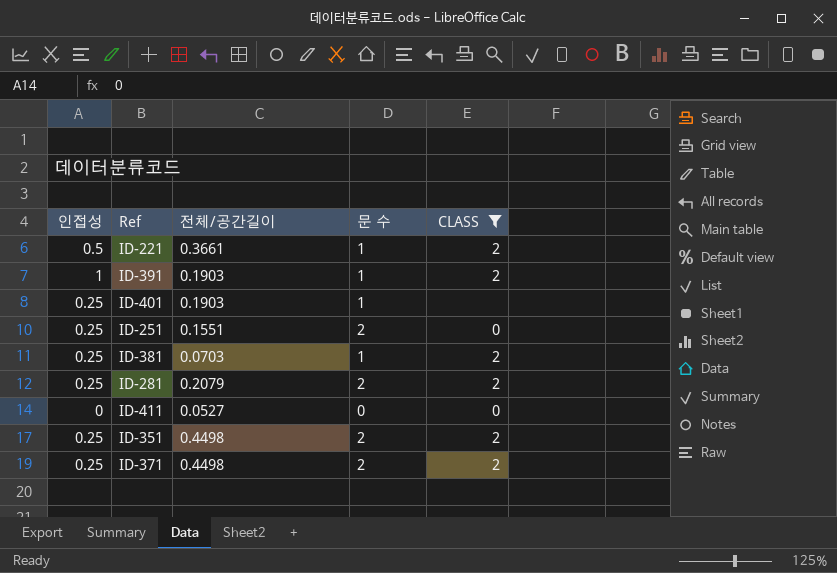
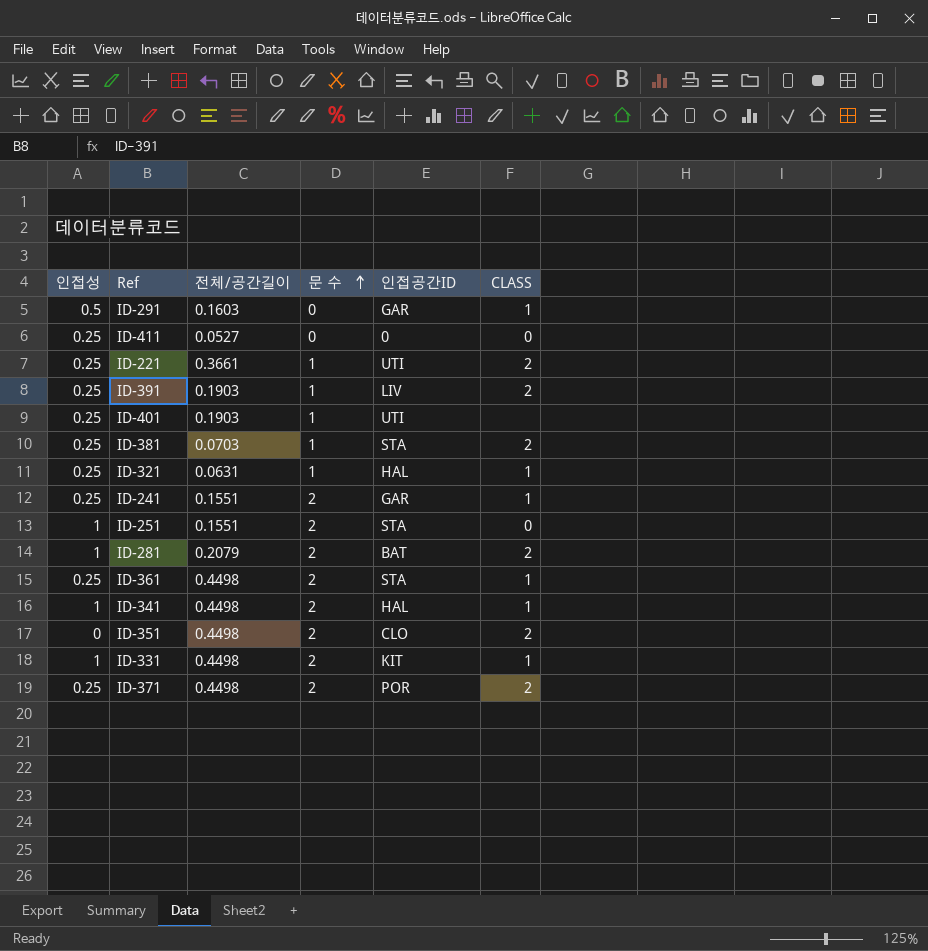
filter: CLASS != 1 -> none
row order: none -> 문 수 ascending
column 인접공간ID | position: none -> 5
ID-411 | 인접성: 0 -> 0.25
ID-221 | 인접성: 0.5 -> 0.25
ID-391 | 인접성: 1 -> 0.25
ID-251 | 인접성: 0.25 -> 1
ID-281 | 인접성: 0.25 -> 1
ID-351 | 인접성: 0.25 -> 0

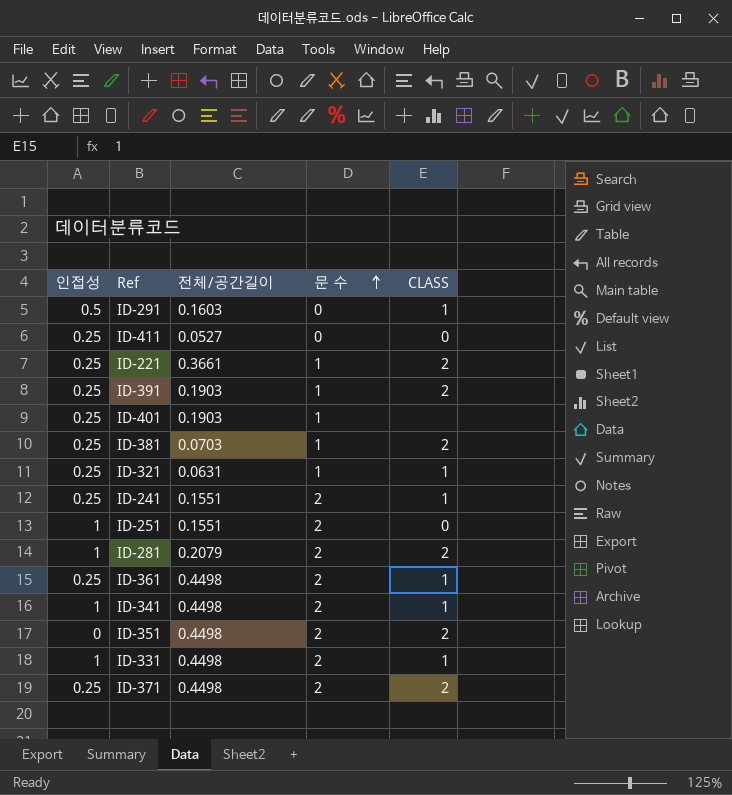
column 인접공간ID | position: 5 -> none

